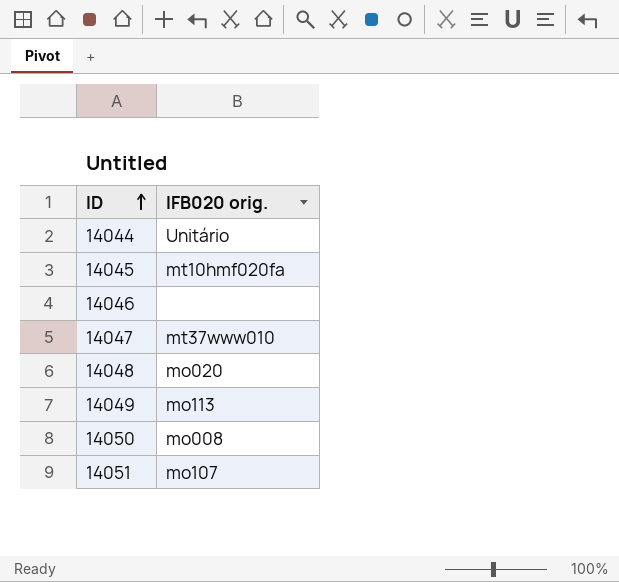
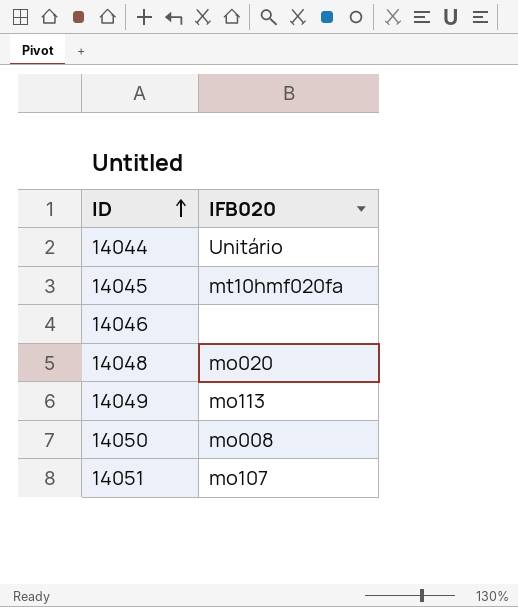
column name: IFB020 orig. -> IFB020
row 14047: mt37www010 -> none

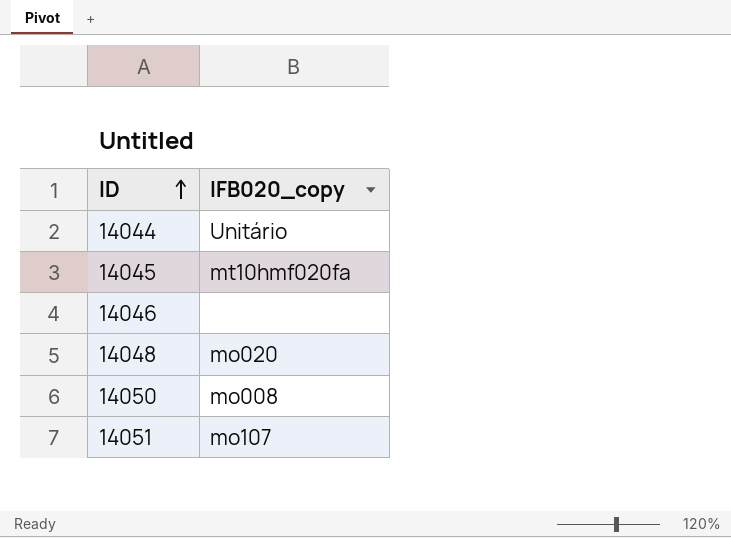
column name: IFB020 -> IFB020_copy
row 14049: mo113 -> none

